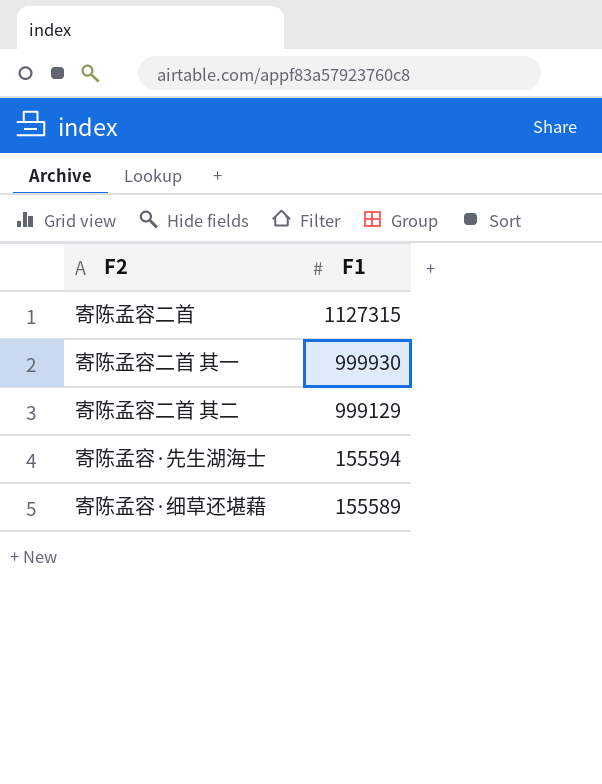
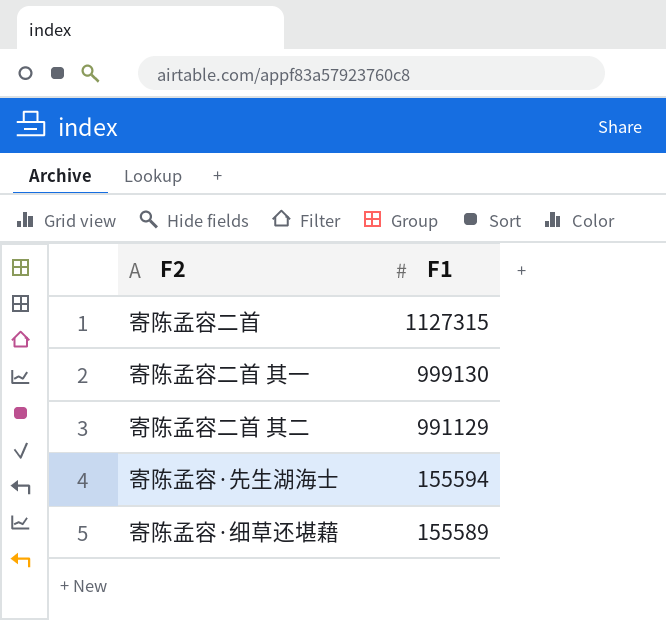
寄陈孟容二首 其一 | F1: 999930 -> 999130
寄陈孟容二首 其二 | F1: 999129 -> 991129

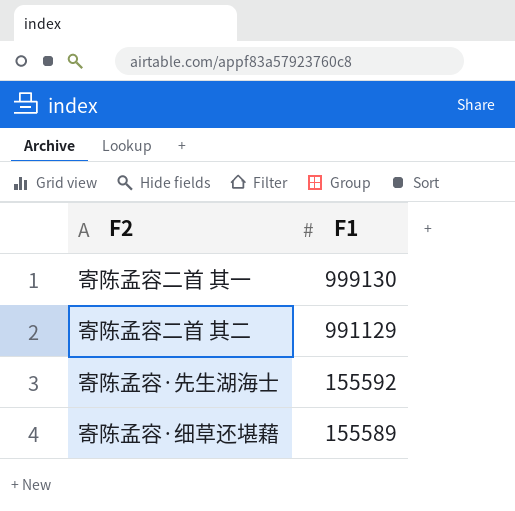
row 寄陈孟容二首: 1127315 -> none
寄陈孟容·先生湖海士 | F1: 155594 -> 155592

